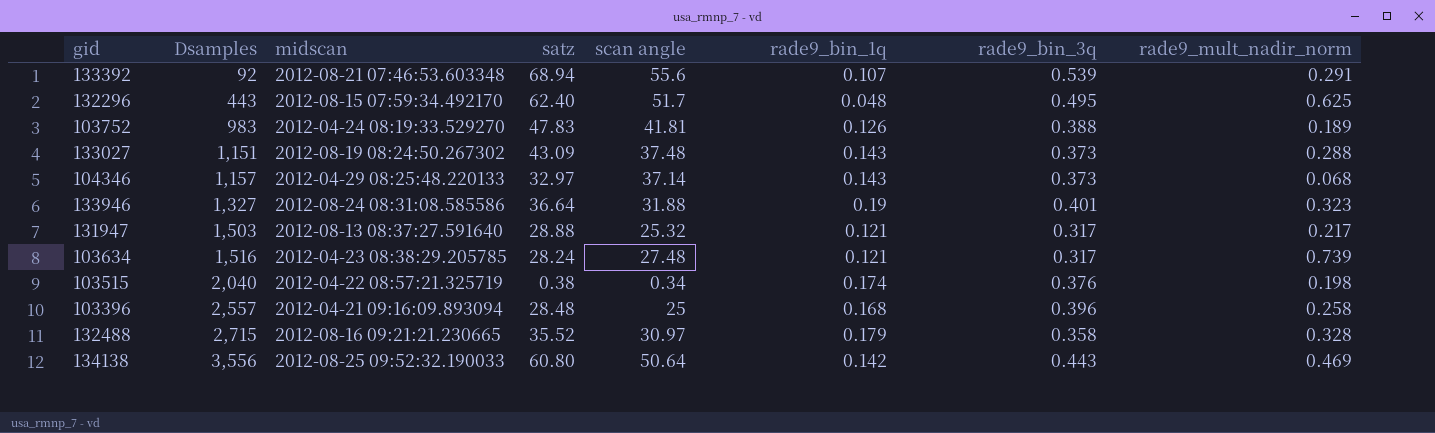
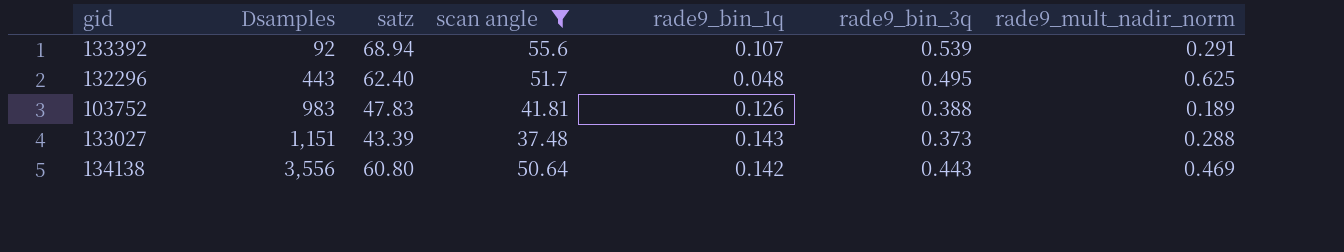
filter: none -> scan angle >= 37.48
column midscan | position: 3 -> none
133027 | satz: 43.09 -> 43.39

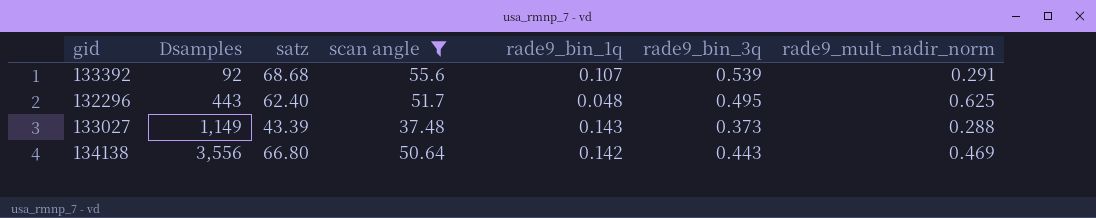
row 103752: 983 | 47.83 | 41.81 | 0.126 | 0.388 | 0.189 -> none
133392 | satz: 68.94 -> 68.68
133027 | Dsamples: 1,151 -> 1,149
134138 | satz: 60.80 -> 66.80

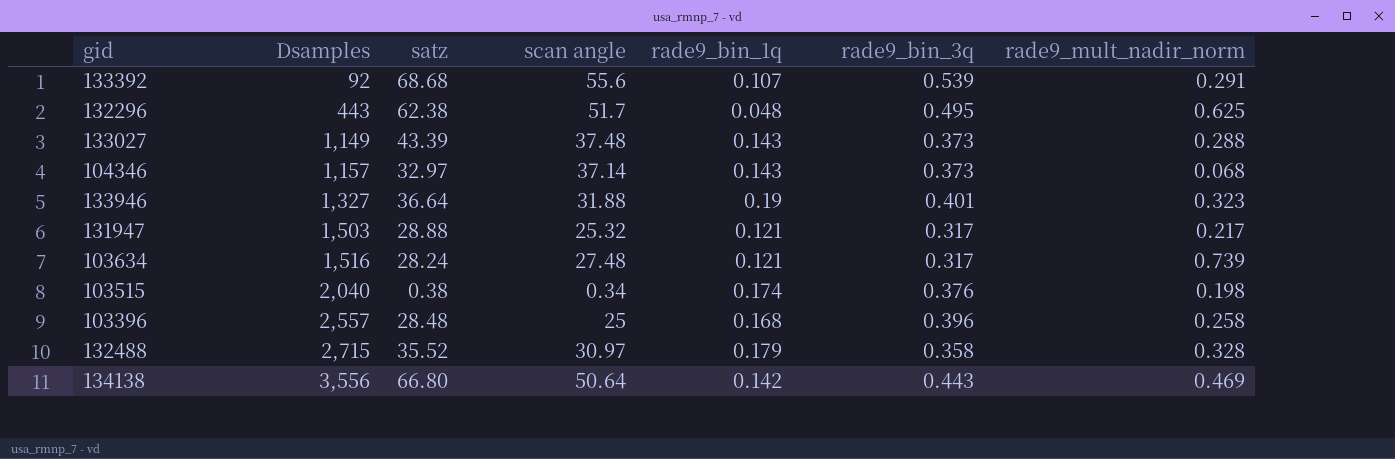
filter: scan angle >= 37.48 -> none
132296 | satz: 62.40 -> 62.38

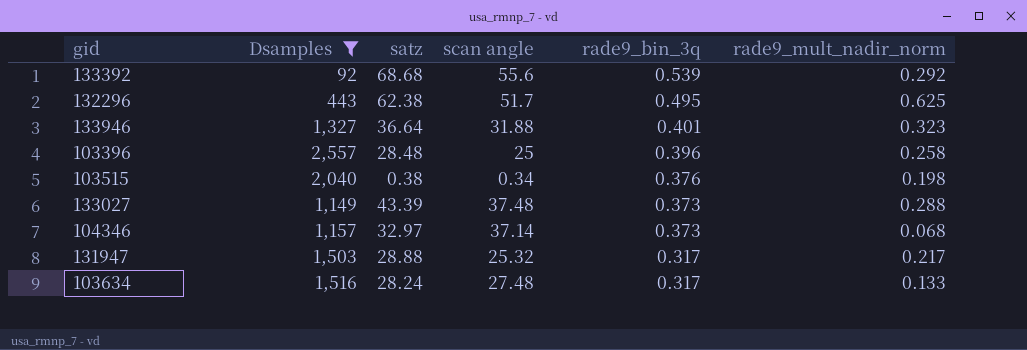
filter: none -> Dsamples <= 2,557
row order: Dsamples ascending -> rade9_bin_3q descending
column rade9_bin_1q | position: 5 -> none
133392 | rade9_mult_nadir_norm: 0.291 -> 0.292
103634 | rade9_mult_nadir_norm: 0.739 -> 0.133

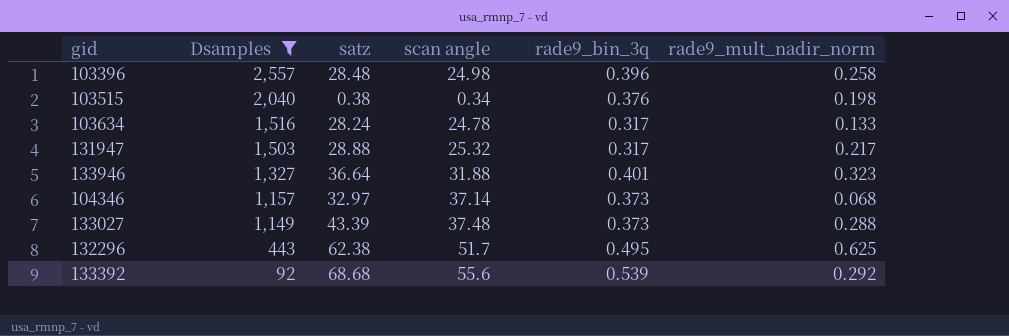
row order: rade9_bin_3q descending -> Dsamples descending
103396 | scan angle: 25 -> 24.98
103634 | scan angle: 27.48 -> 24.78

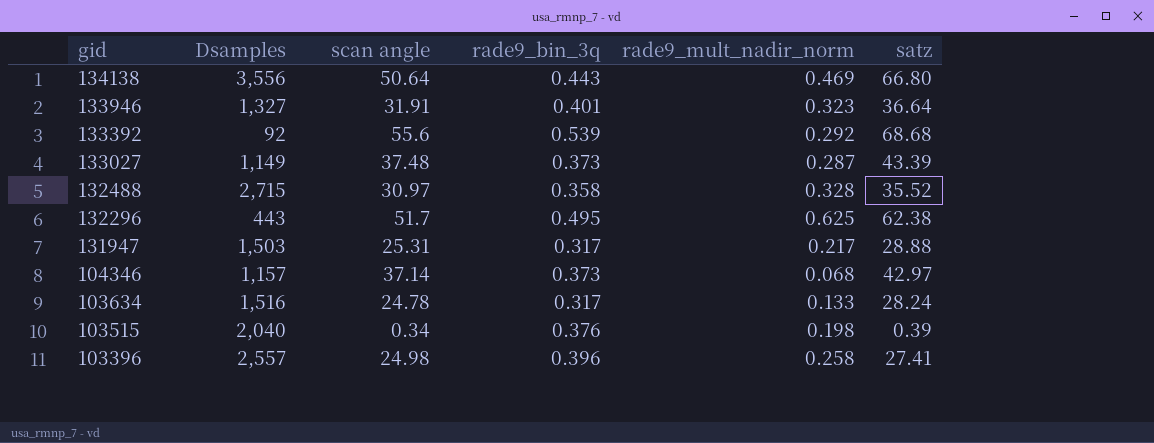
filter: Dsamples <= 2,557 -> none
row order: Dsamples descending -> gid descending
column satz | position: 3 -> 6
133946 | scan angle: 31.88 -> 31.91
133027 | rade9_mult_nadir_norm: 0.288 -> 0.287
131947 | scan angle: 25.32 -> 25.31
104346 | satz: 32.97 -> 42.97
103515 | satz: 0.38 -> 0.39
103396 | satz: 28.48 -> 27.41

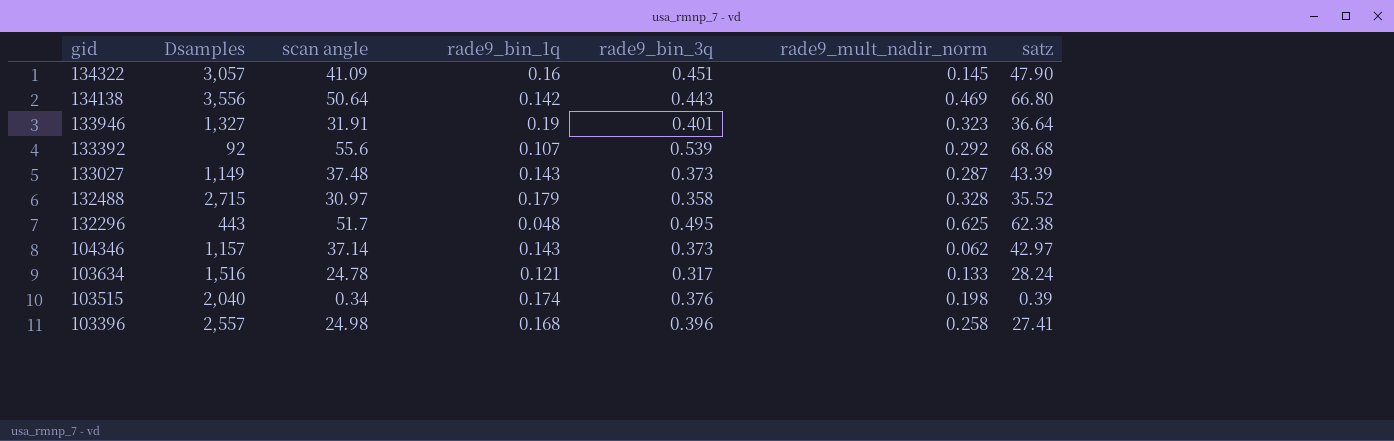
column rade9_bin_1q | position: none -> 4
row 131947: 1,503 | 25.31 | 0.317 | 0.217 | 28.88 -> none
row 134322: none -> 3,057 | 41.09 | 0.16 | 0.451 | 0.145 | 47.90
104346 | rade9_mult_nadir_norm: 0.068 -> 0.062

